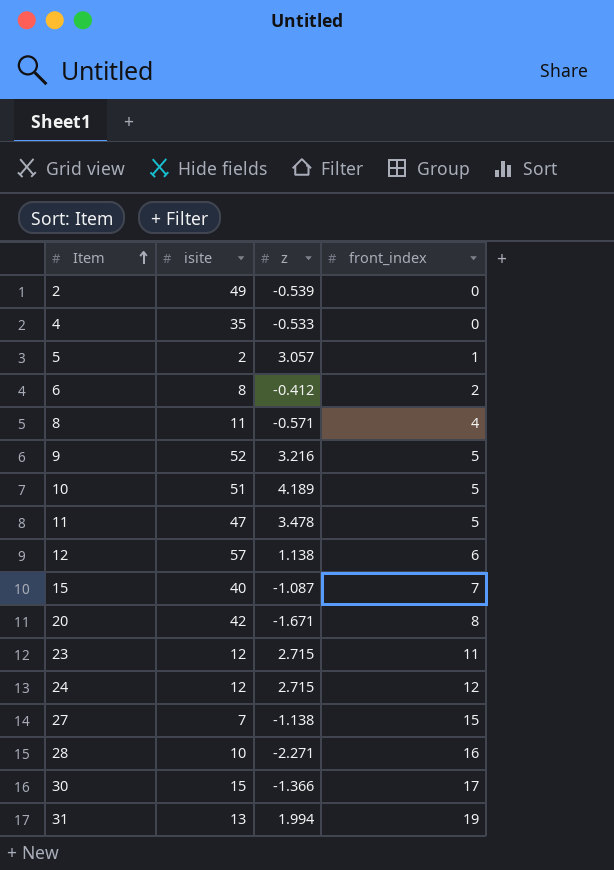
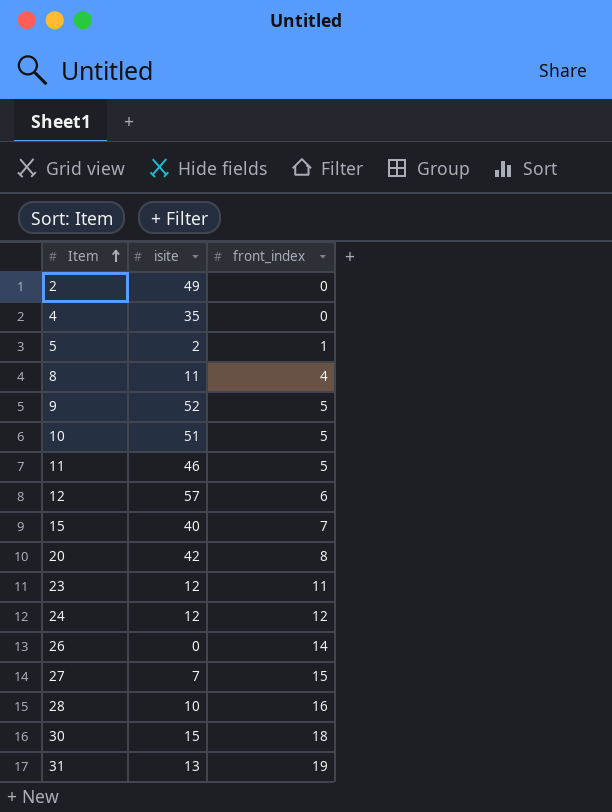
column z | position: 3 -> none
row 6: 8 | -0.412 | 2 -> none
11 | isite: 47 -> 46
row 26: none -> 0 | 14
30 | front_index: 17 -> 18

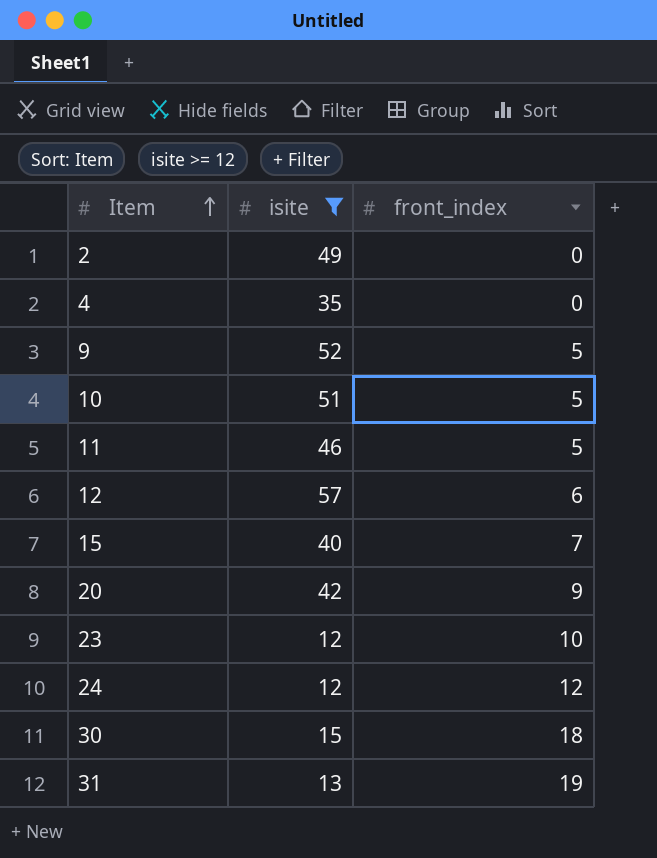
filter: none -> isite >= 12
20 | front_index: 8 -> 9
23 | front_index: 11 -> 10

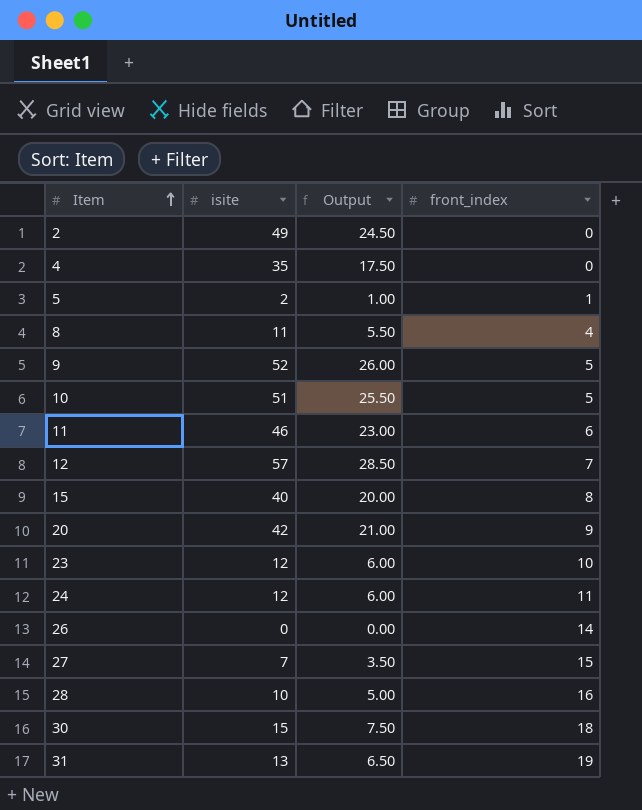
filter: isite >= 12 -> none
column Output | formula: none -> [isite] * 0.5
11 | front_index: 5 -> 6
12 | front_index: 6 -> 7
15 | front_index: 7 -> 8
24 | front_index: 12 -> 11

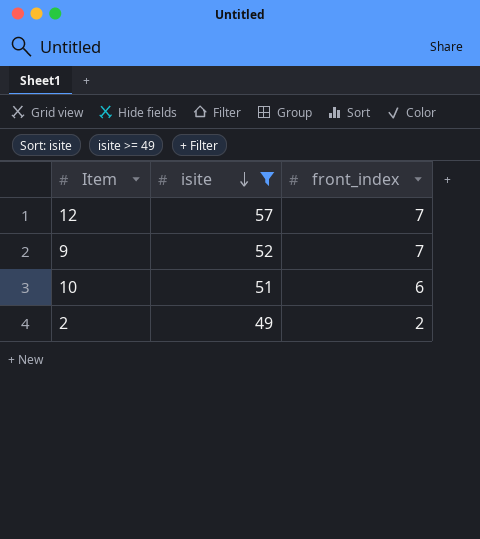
filter: none -> isite >= 49
row order: Item ascending -> isite descending
column Output | formula: [isite] * 0.5 -> none
9 | front_index: 5 -> 7
10 | front_index: 5 -> 6
2 | front_index: 0 -> 2

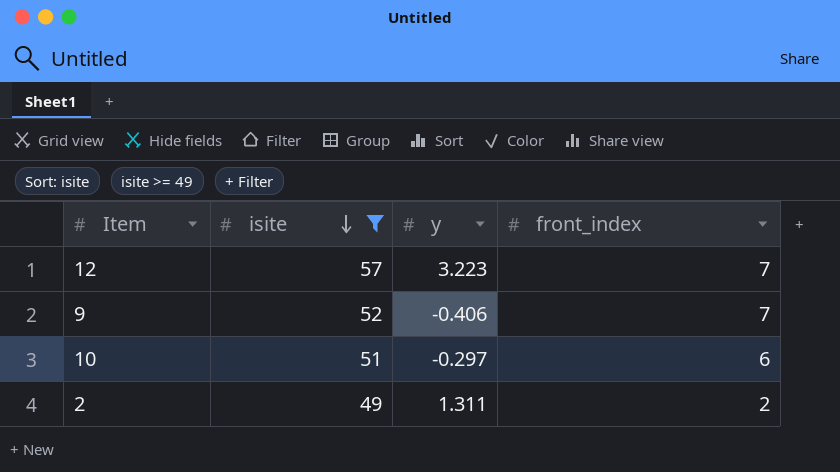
column y | position: none -> 3

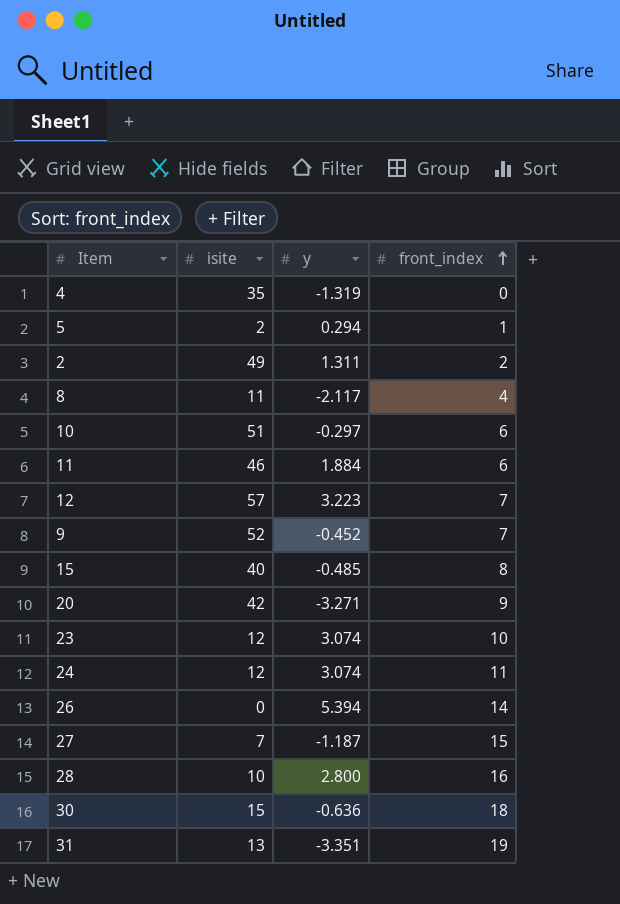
filter: isite >= 49 -> none
row order: isite descending -> front_index ascending
9 | y: -0.406 -> -0.452

